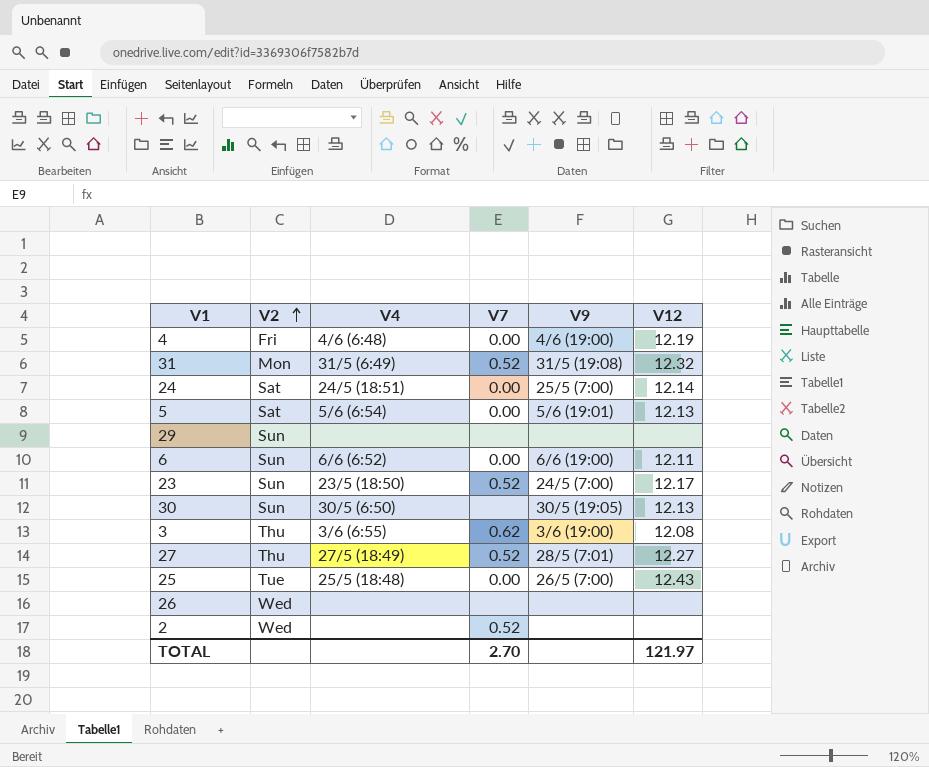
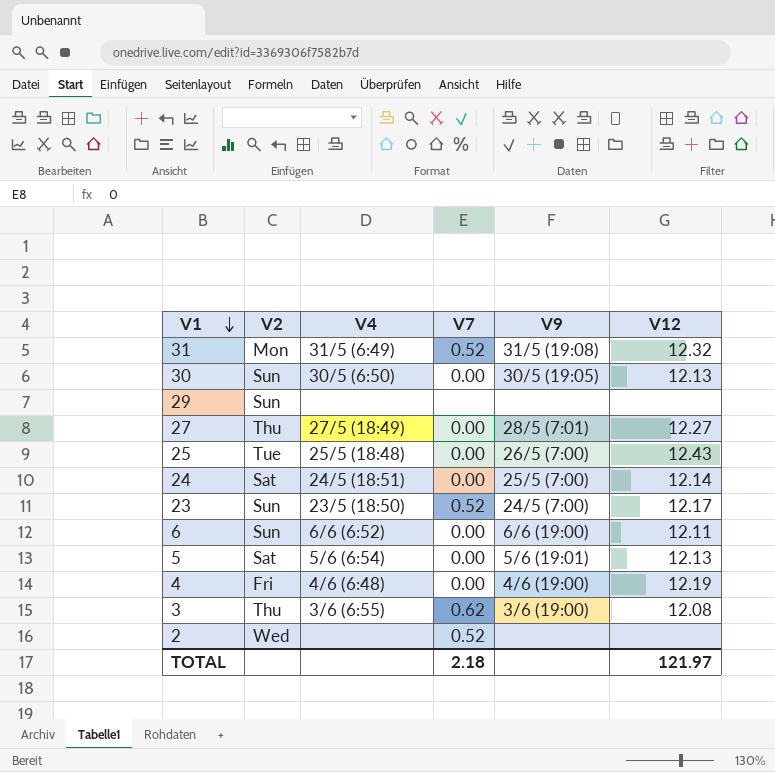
row order: V2 ascending -> V1 descending
row 26: Wed | none | none | none | none -> none
30 | V7: none -> 0.00
27 | V7: 0.52 -> 0.00
TOTAL | V7: 2.70 -> 2.18

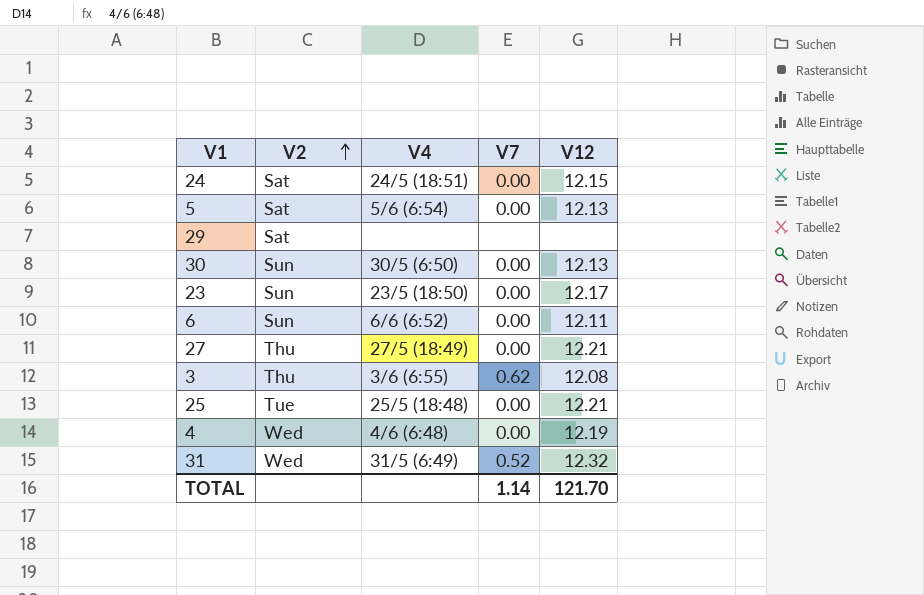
row order: V1 descending -> V2 ascending
column V9 | position: 5 -> none
row 2: Wed | none | 0.52 | none | none -> none
24 | V12: 12.14 -> 12.15
29 | V2: Sun -> Sat
23 | V7: 0.52 -> 0.00
27 | V12: 12.27 -> 12.21
25 | V12: 12.43 -> 12.21
4 | V2: Fri -> Wed
31 | V2: Mon -> Wed
TOTAL | V7: 2.18 -> 1.14
TOTAL | V12: 121.97 -> 121.70

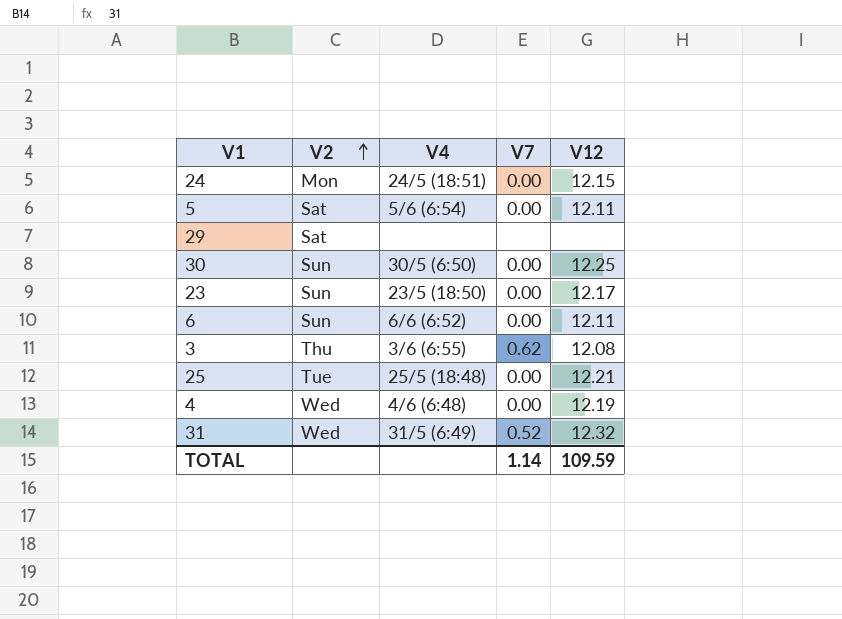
row 27: Thu | 27/5 (18:49) | 0.00 | 12.21 -> none
24 | V2: Sat -> Mon
5 | V12: 12.13 -> 12.11
30 | V12: 12.13 -> 12.25
TOTAL | V12: 121.70 -> 109.59

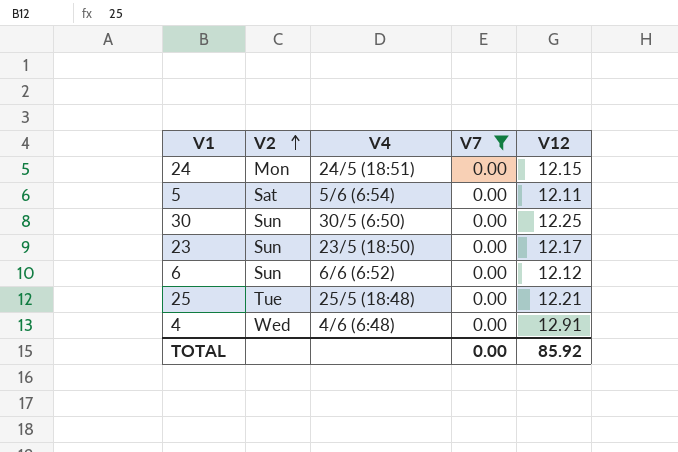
filter: none -> V7 = 0.00
6 | V12: 12.11 -> 12.12
4 | V12: 12.19 -> 12.91
TOTAL | V7: 1.14 -> 0.00
TOTAL | V12: 109.59 -> 85.92

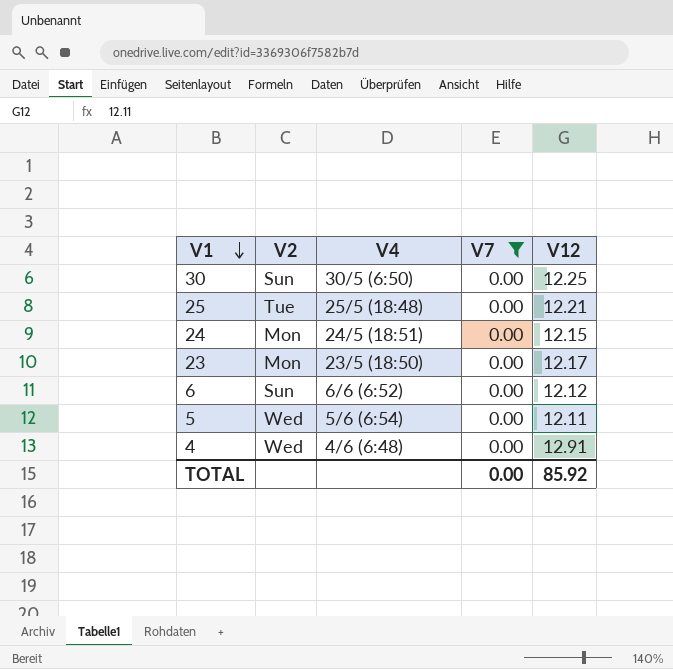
row order: V2 ascending -> V1 descending
23 | V2: Sun -> Mon
5 | V2: Sat -> Wed

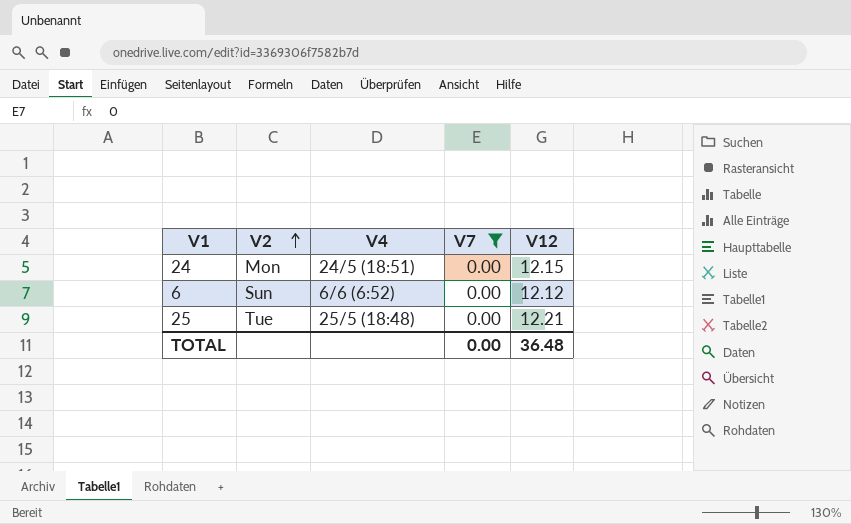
row order: V1 descending -> V2 ascending
row 30: Sun | 30/5 (6:50) | 0.00 | 12.25 -> none
row 23: Mon | 23/5 (18:50) | 0.00 | 12.17 -> none
row 5: Wed | 5/6 (6:54) | 0.00 | 12.11 -> none
row 4: Wed | 4/6 (6:48) | 0.00 | 12.91 -> none
TOTAL | V12: 85.92 -> 36.48

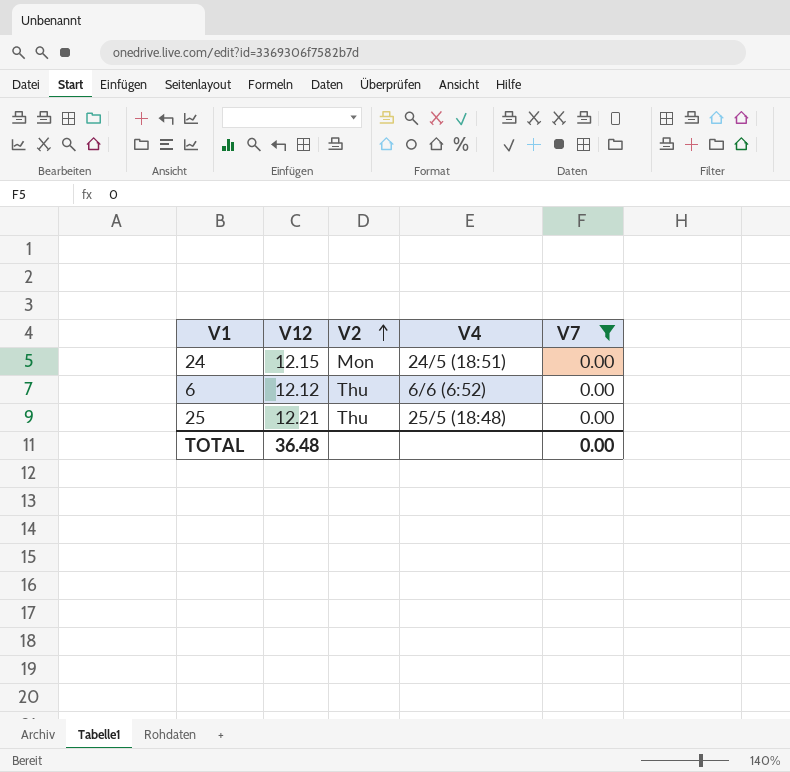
column V12 | position: 5 -> 2
6 | V2: Sun -> Thu
25 | V2: Tue -> Thu

